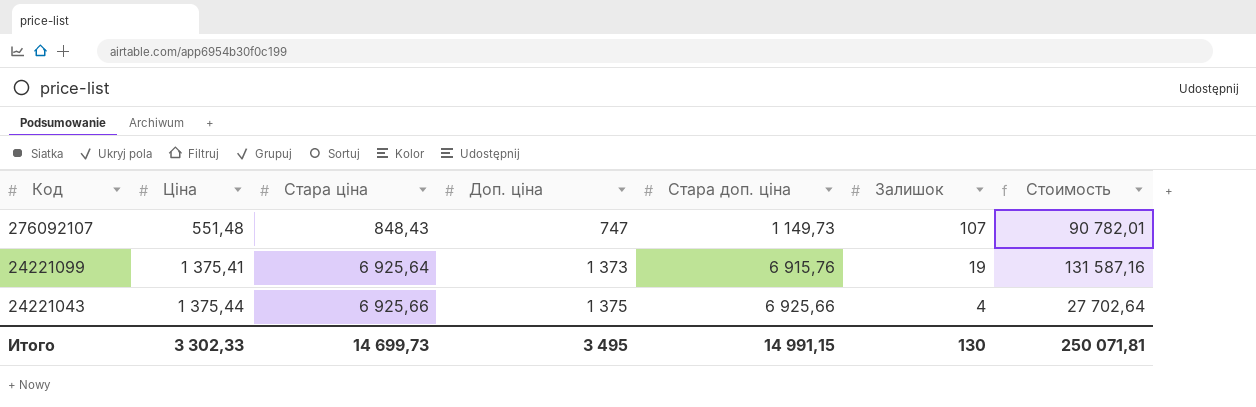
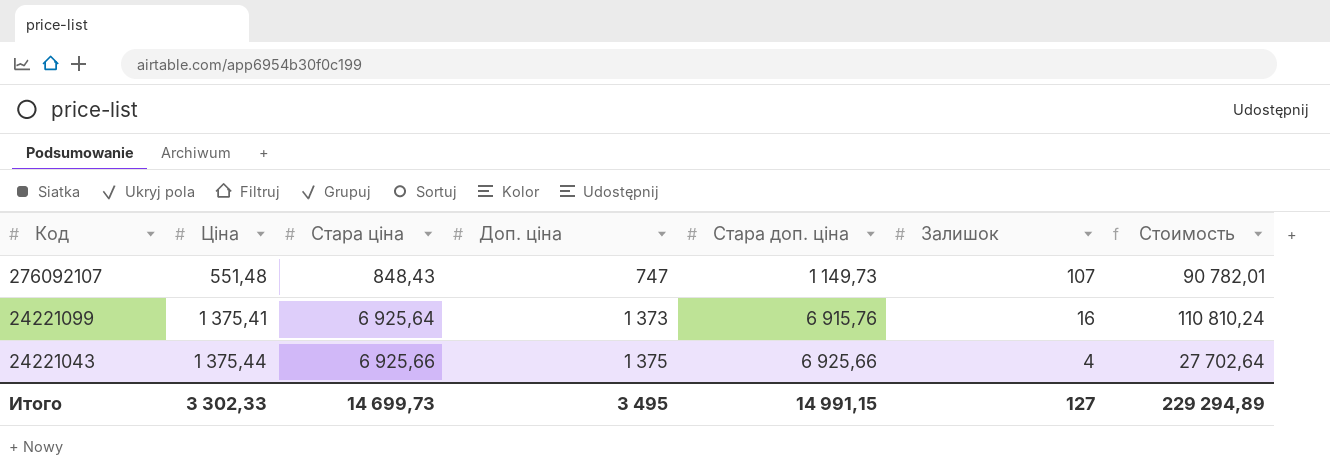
24221099 | Залишок: 19 -> 16
24221099 | Стоимость: 131 587,16 -> 110 810,24
Итого | Залишок: 130 -> 127
Итого | Стоимость: 250 071,81 -> 229 294,89

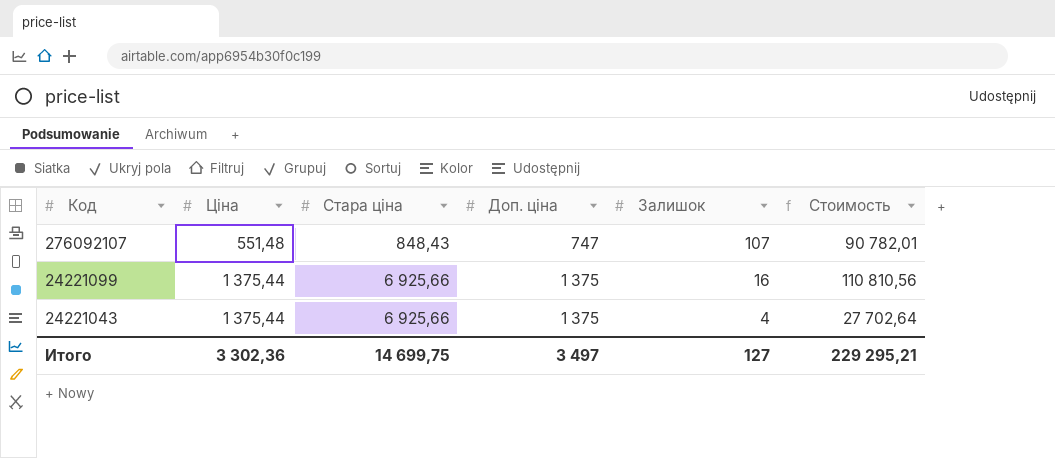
column Стара доп. ціна | position: 5 -> none
24221099 | Ціна: 1 375,41 -> 1 375,44
24221099 | Стара ціна: 6 925,64 -> 6 925,66
24221099 | Доп. ціна: 1 373 -> 1 375
24221099 | Стоимость: 110 810,24 -> 110 810,56
Итого | Ціна: 3 302,33 -> 3 302,36
Итого | Стара ціна: 14 699,73 -> 14 699,75
Итого | Доп. ціна: 3 495 -> 3 497
Итого | Стоимость: 229 294,89 -> 229 295,21

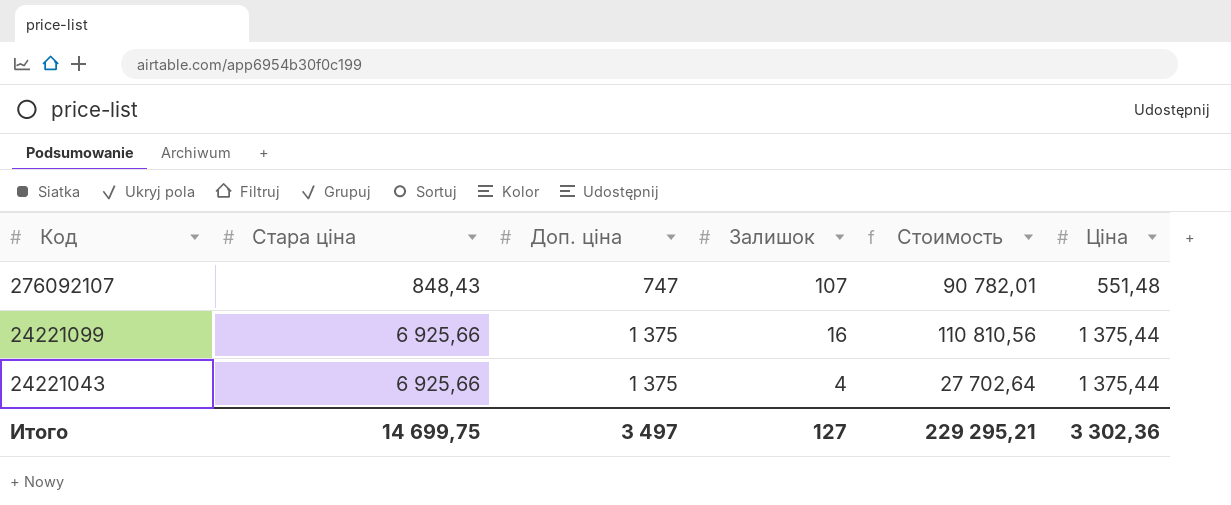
column Ціна | position: 2 -> 6

